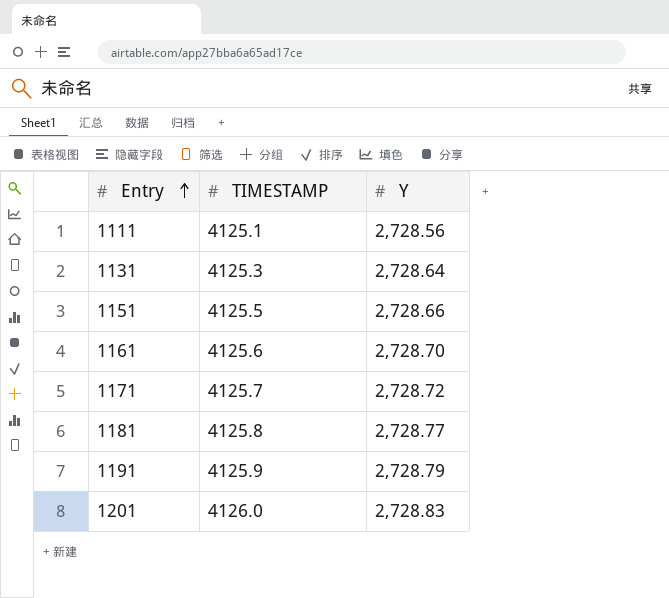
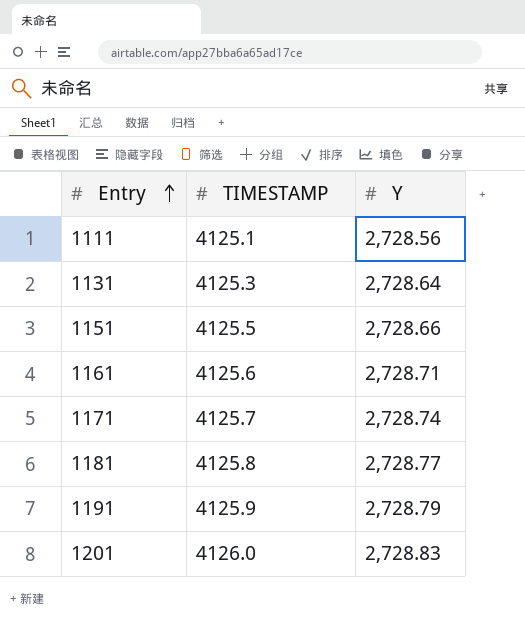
1161 | Y: 2,728.70 -> 2,728.71
1171 | Y: 2,728.72 -> 2,728.74

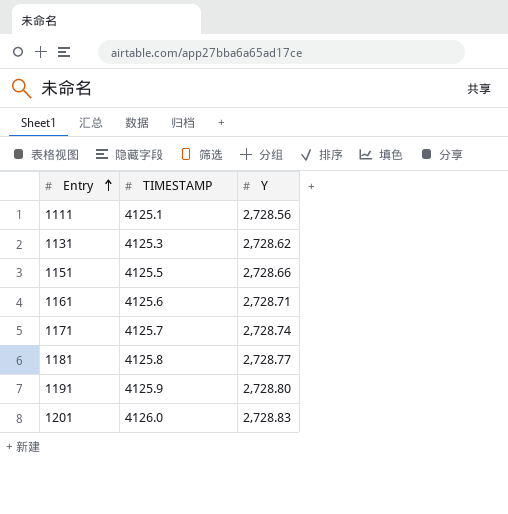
1131 | Y: 2,728.64 -> 2,728.62
1191 | Y: 2,728.79 -> 2,728.80

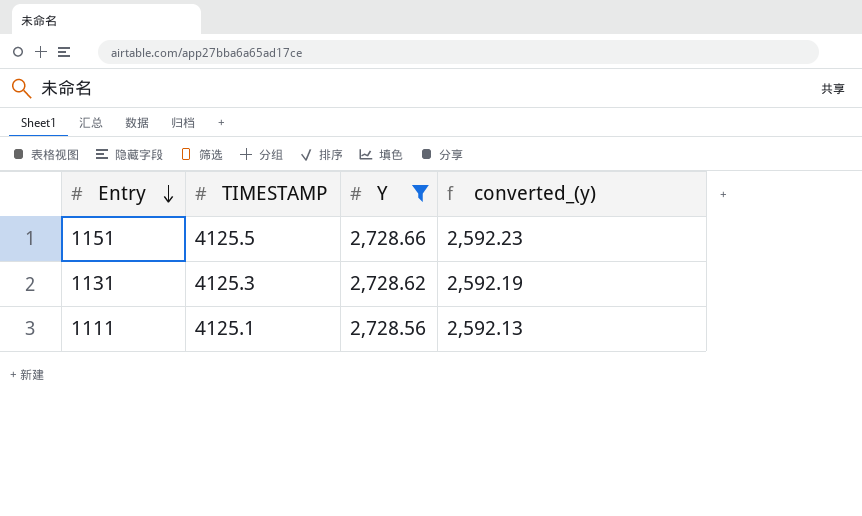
filter: none -> Y <= 2,728.66
row order: Entry ascending -> Entry descending
column converted_(y) | formula: none -> [Y] * 0.95

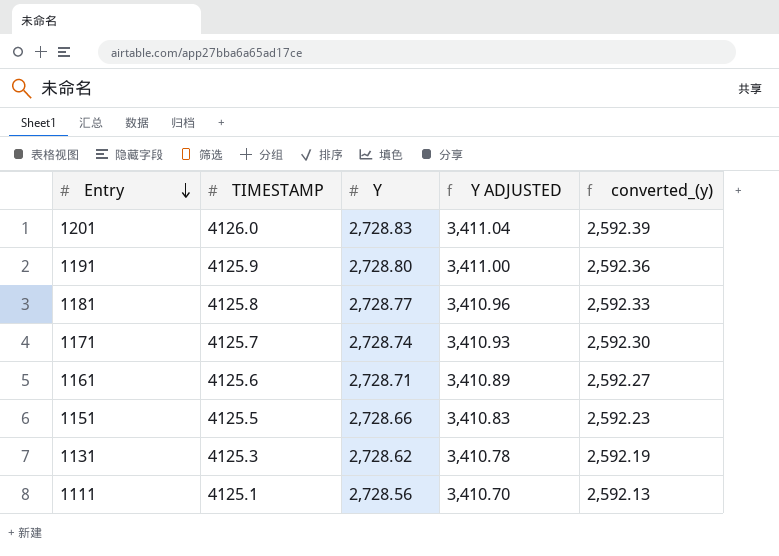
filter: Y <= 2,728.66 -> none
column Y ADJUSTED | formula: none -> [Y] * 1.25

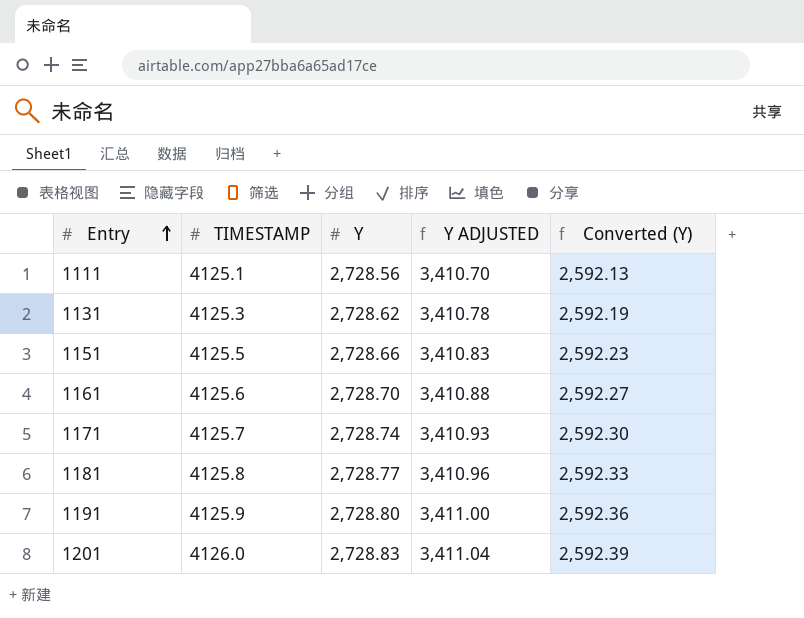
row order: Entry descending -> Entry ascending
column name: converted_(y) -> Converted (Y)
1161 | Y: 2,728.71 -> 2,728.70
1161 | Y ADJUSTED: 3,410.89 -> 3,410.88

